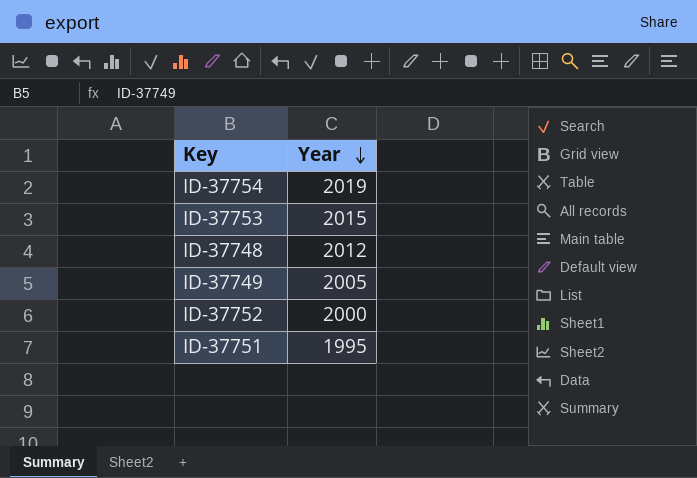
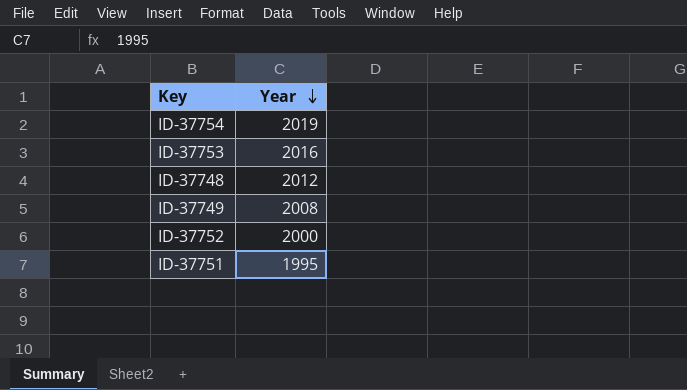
ID-37753 | Year: 2015 -> 2016
ID-37749 | Year: 2005 -> 2008

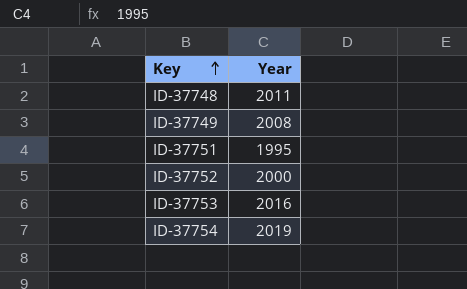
row order: Year descending -> Key ascending
ID-37748 | Year: 2012 -> 2011

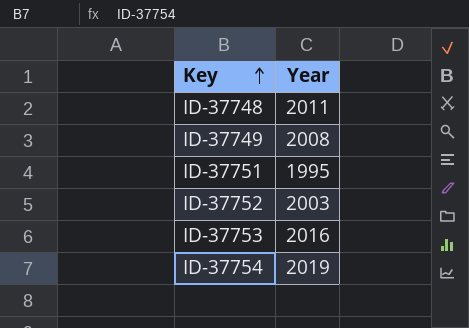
ID-37752 | Year: 2000 -> 2003

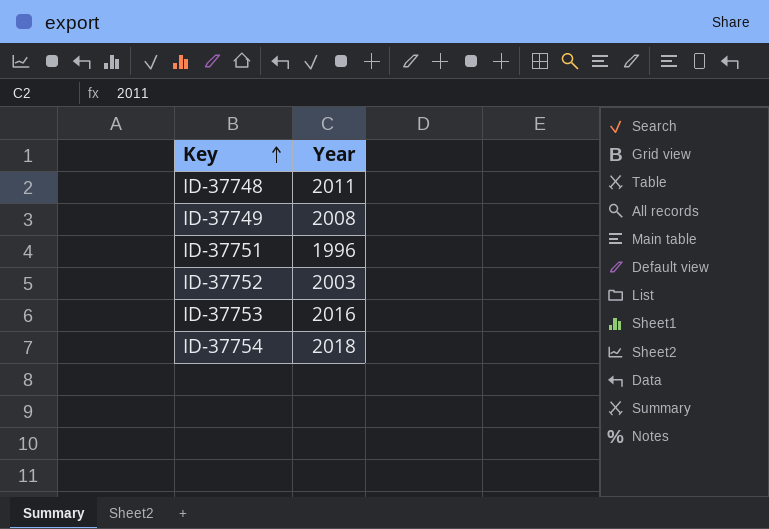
ID-37751 | Year: 1995 -> 1996
ID-37754 | Year: 2019 -> 2018

